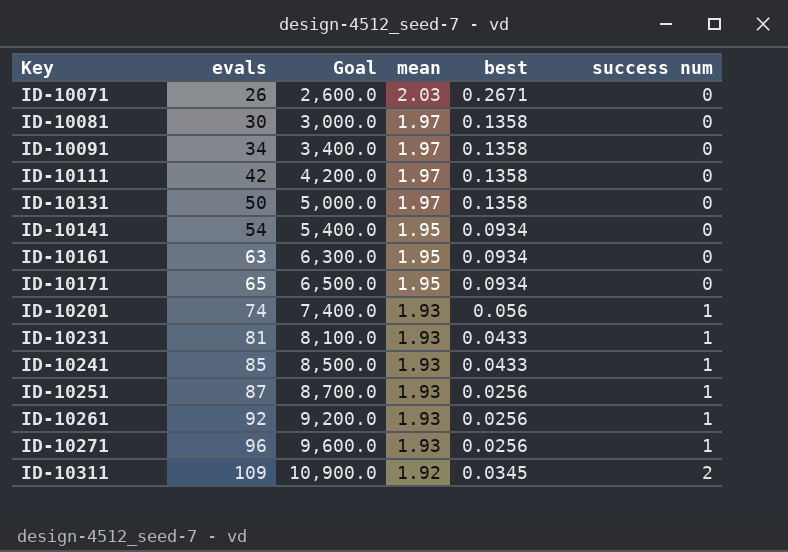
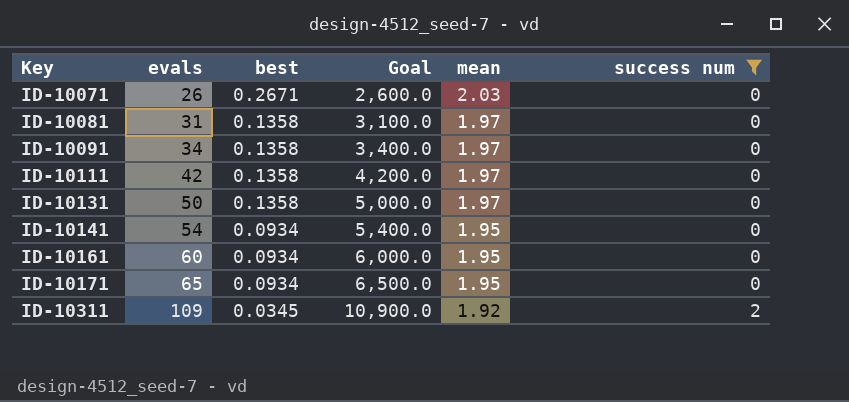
filter: none -> success num != 1
column best | position: 5 -> 3
ID-10081 | evals: 30 -> 31
ID-10081 | Goal: 3,000.0 -> 3,100.0
ID-10161 | evals: 63 -> 60
ID-10161 | Goal: 6,300.0 -> 6,000.0

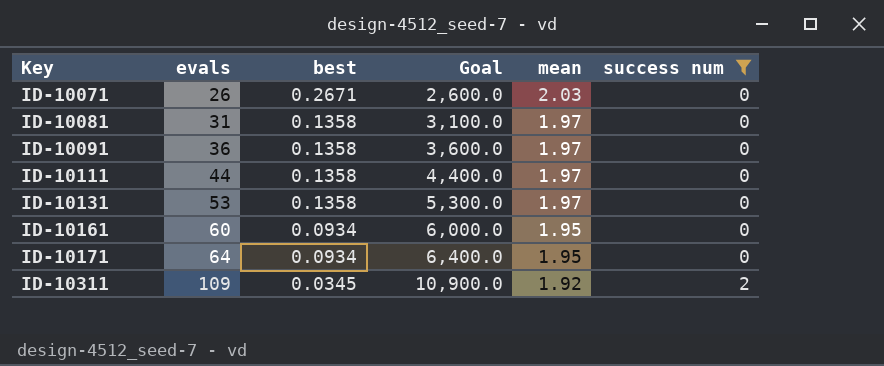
row ID-10141: 54 | 0.0934 | 5,400.0 | 1.95 | 0 -> none
ID-10091 | evals: 34 -> 36
ID-10091 | Goal: 3,400.0 -> 3,600.0
ID-10111 | evals: 42 -> 44
ID-10111 | Goal: 4,200.0 -> 4,400.0
ID-10131 | evals: 50 -> 53
ID-10131 | Goal: 5,000.0 -> 5,300.0
ID-10171 | evals: 65 -> 64
ID-10171 | Goal: 6,500.0 -> 6,400.0

